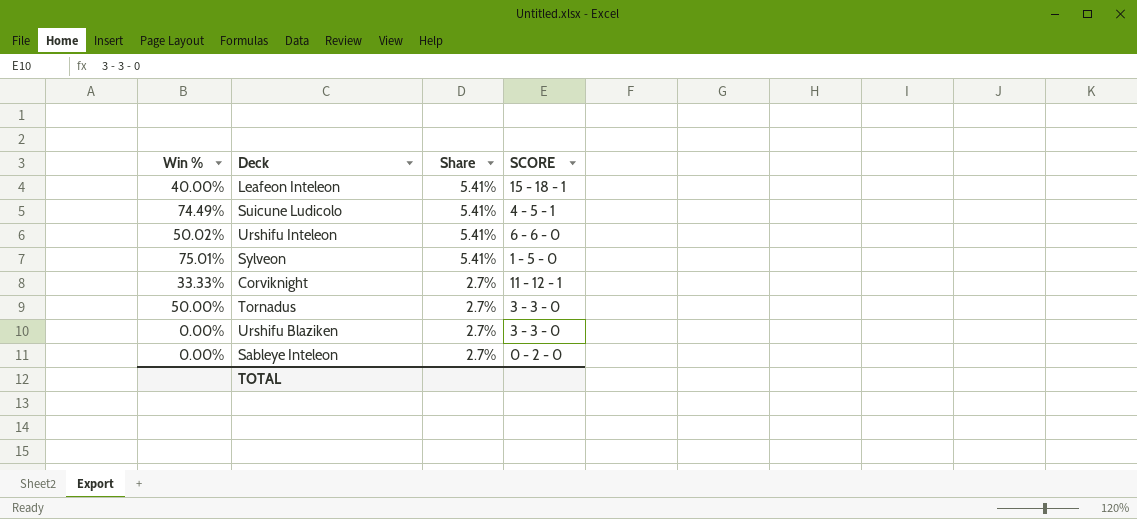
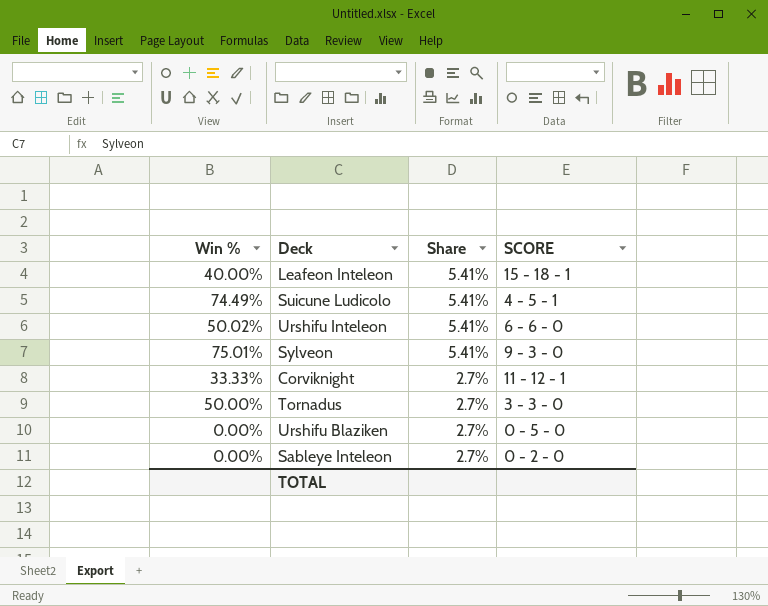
Sylveon | SCORE: 1 - 5 - 0 -> 9 - 3 - 0
Urshifu Blaziken | SCORE: 3 - 3 - 0 -> 0 - 5 - 0

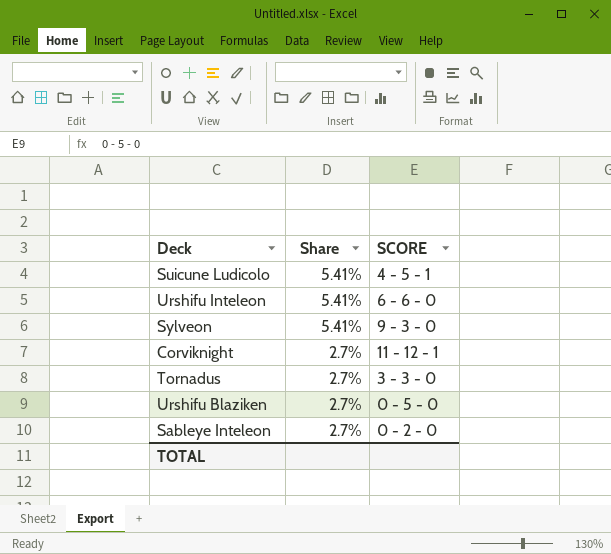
column Win % | position: 1 -> none
row Leafeon Inteleon: 40.00% | 5.41% | 15 - 18 - 1 -> none

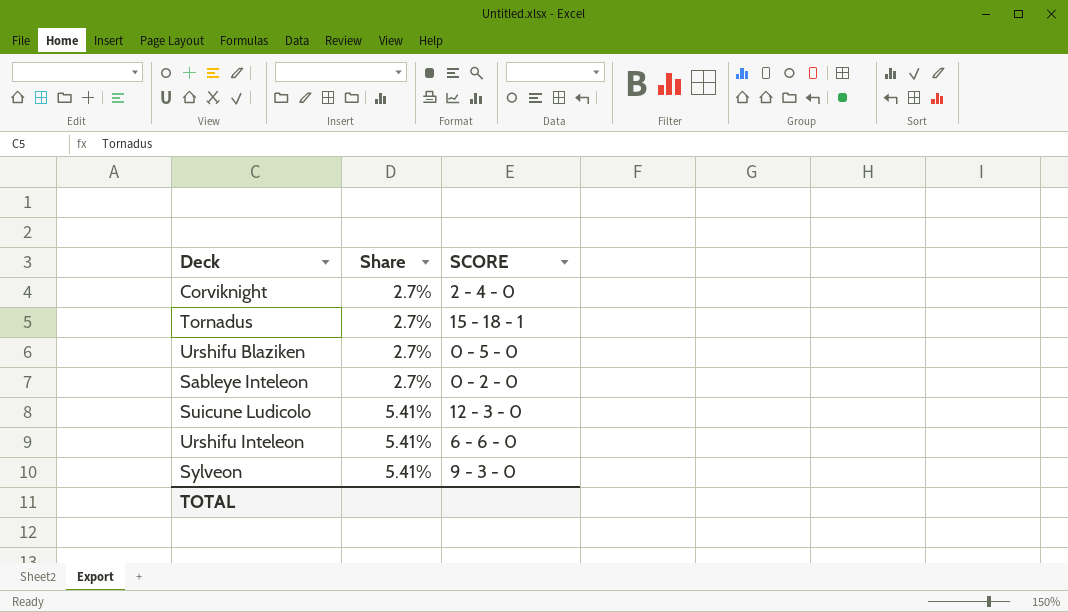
row order: Share descending -> Share ascending
Corviknight | SCORE: 11 - 12 - 1 -> 2 - 4 - 0
Tornadus | SCORE: 3 - 3 - 0 -> 15 - 18 - 1
Suicune Ludicolo | SCORE: 4 - 5 - 1 -> 12 - 3 - 0

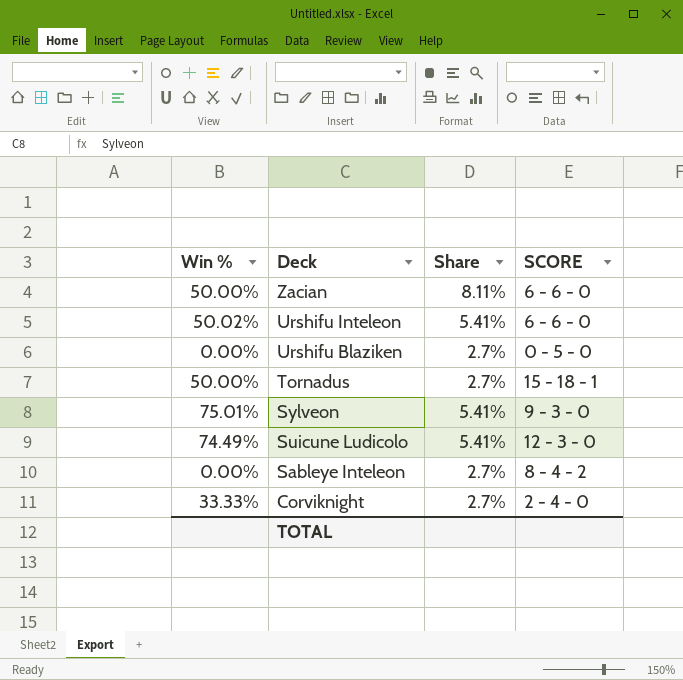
row order: Share ascending -> Deck descending
column Win % | position: none -> 1
row Zacian: none -> 50.00% | 8.11% | 6 - 6 - 0
Sableye Inteleon | SCORE: 0 - 2 - 0 -> 8 - 4 - 2

